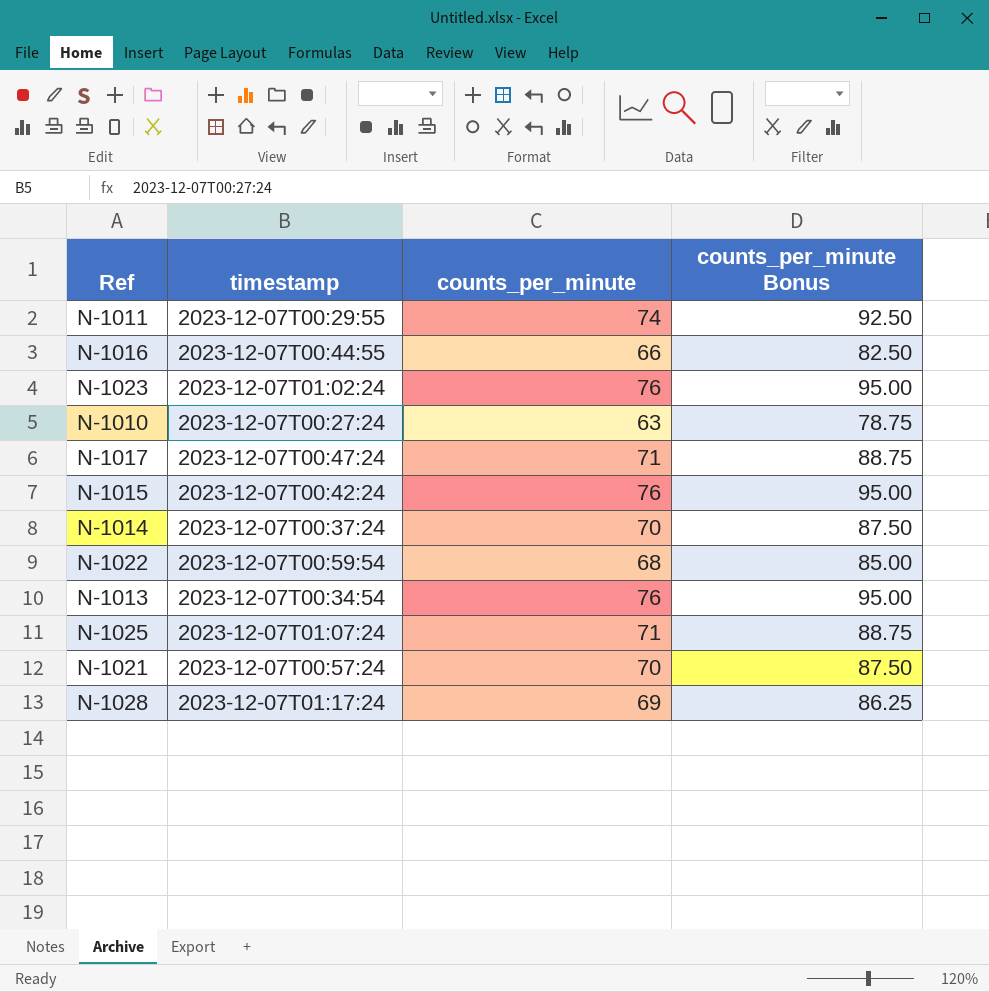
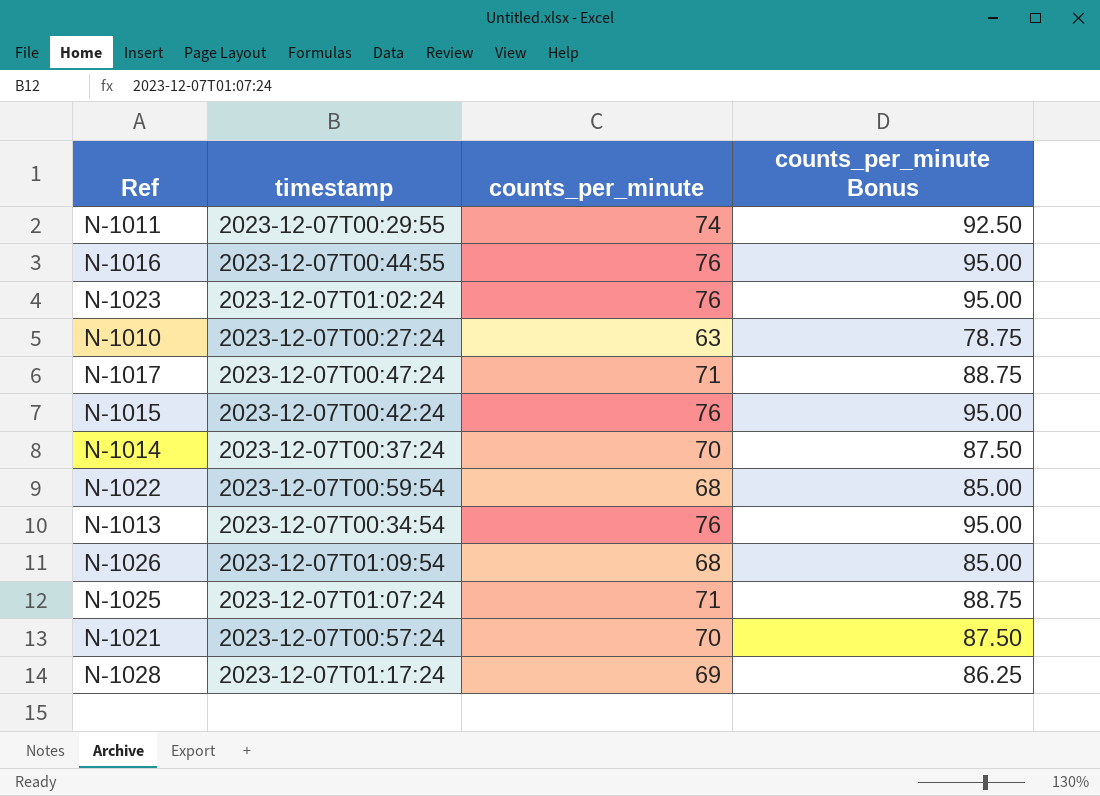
N-1016 | counts_per_minute: 66 -> 76
N-1016 | counts_per_minute Bonus: 82.50 -> 95.00
row N-1026: none -> 2023-12-07T01:09:54 | 68 | 85.00

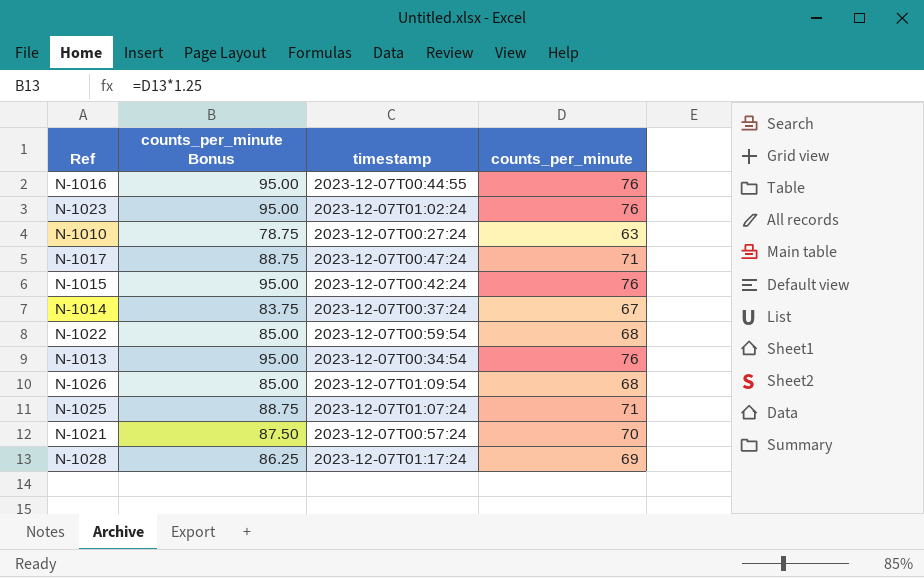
column counts_per_minute Bonus | position: 4 -> 2
row N-1011: 2023-12-07T00:29:55 | 74 | 92.50 -> none
N-1014 | counts_per_minute Bonus: 87.50 -> 83.75
N-1014 | counts_per_minute: 70 -> 67

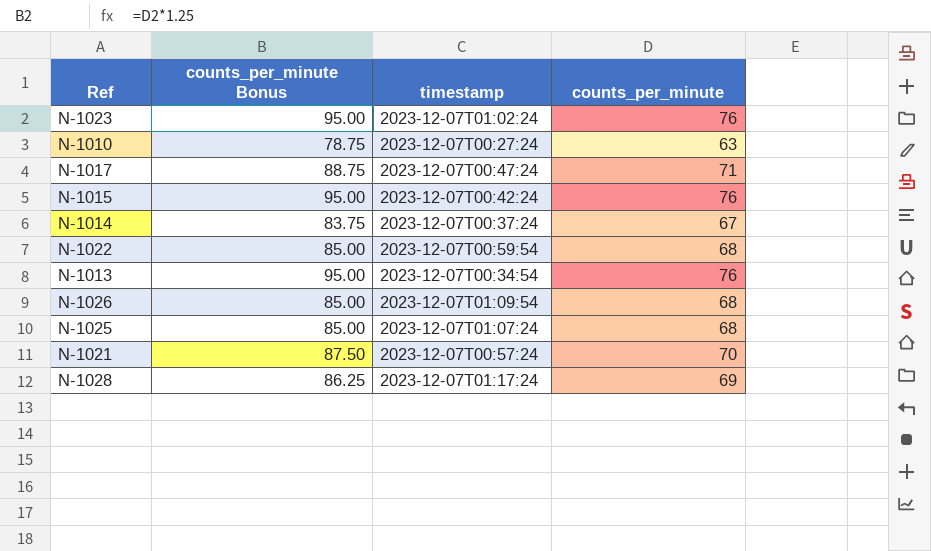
row N-1016: 95.00 | 2023-12-07T00:44:55 | 76 -> none
N-1025 | counts_per_minute Bonus: 88.75 -> 85.00
N-1025 | counts_per_minute: 71 -> 68

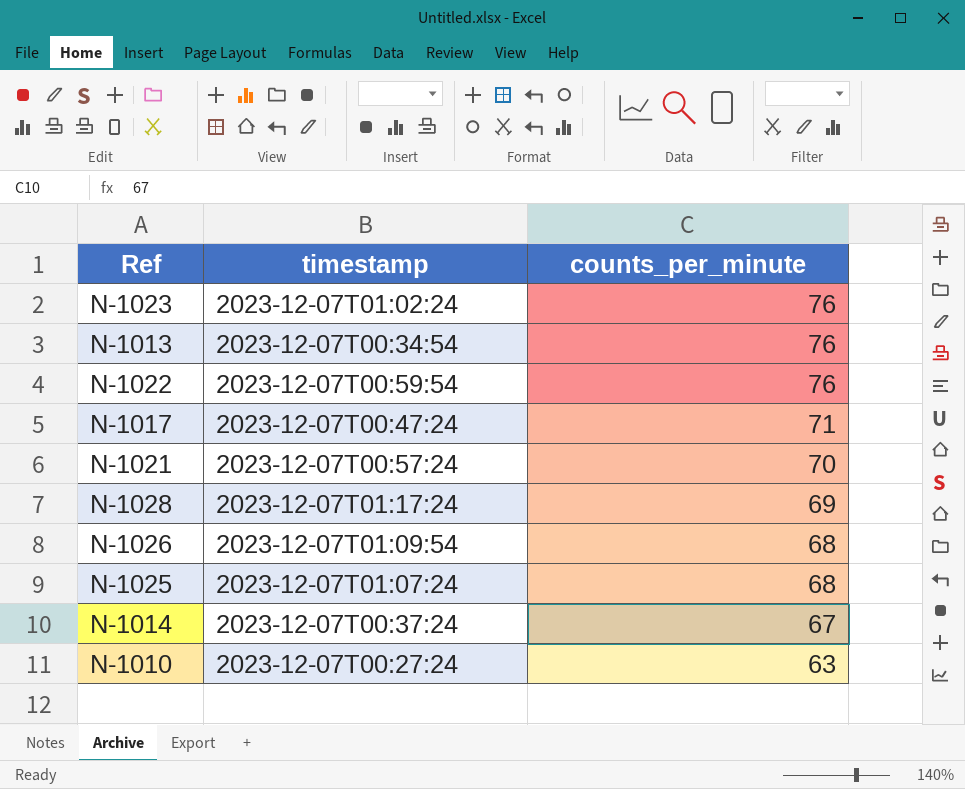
row order: none -> counts_per_minute descending
column counts_per_minute Bonus | formula: [counts_per_minute] * 1.25 -> none
row N-1015: 95.00 | 2023-12-07T00:42:24 | 76 -> none
N-1022 | counts_per_minute: 68 -> 76

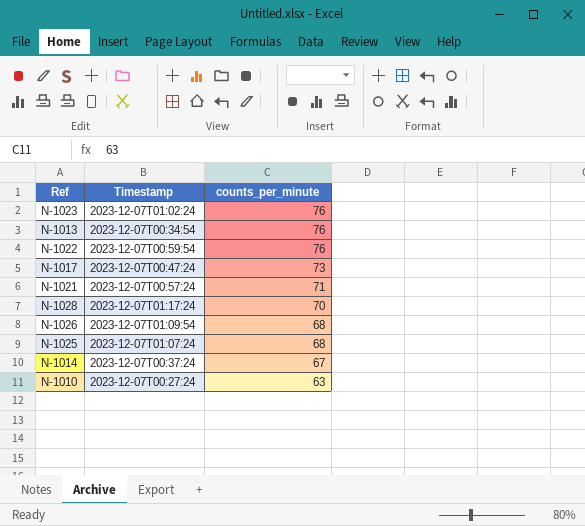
column name: timestamp -> Timestamp
N-1017 | counts_per_minute: 71 -> 73
N-1021 | counts_per_minute: 70 -> 71
N-1028 | counts_per_minute: 69 -> 70

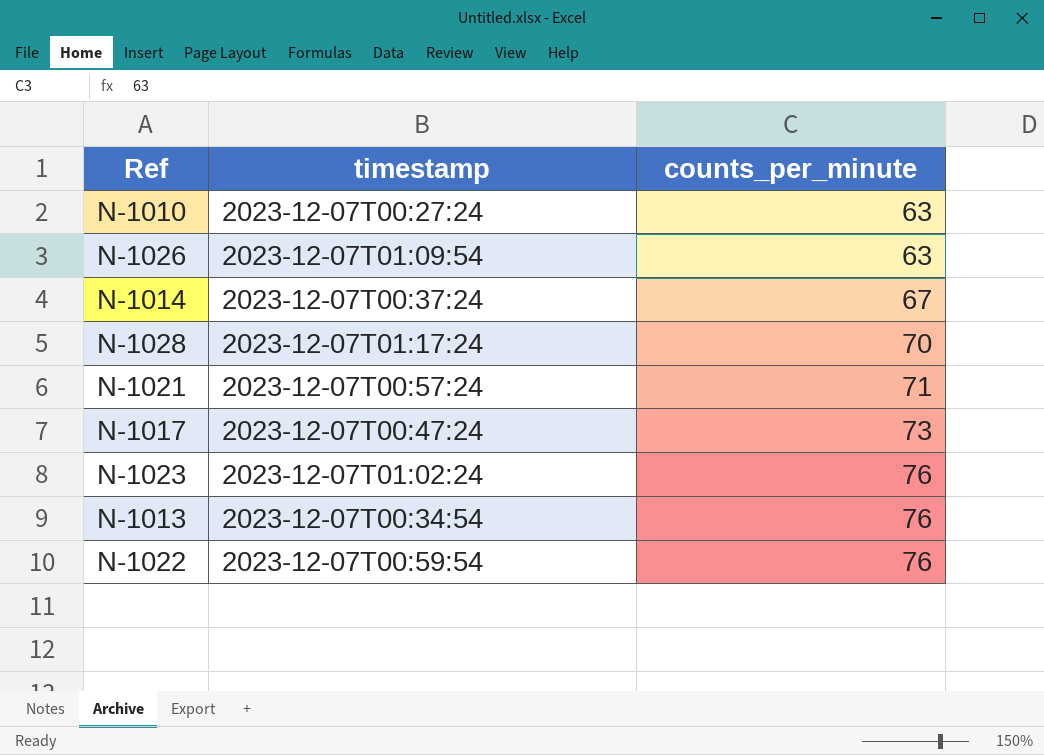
row order: counts_per_minute descending -> counts_per_minute ascending
column name: Timestamp -> timestamp
row N-1025: 2023-12-07T01:07:24 | 68 -> none
N-1026 | counts_per_minute: 68 -> 63

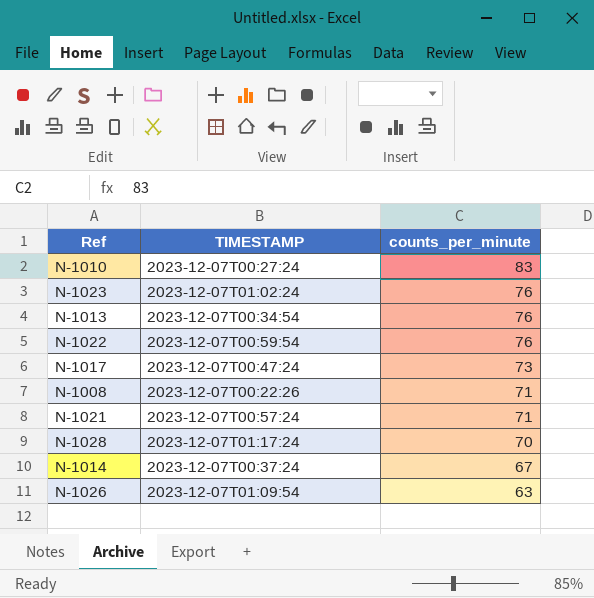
row order: counts_per_minute ascending -> counts_per_minute descending
column name: timestamp -> TIMESTAMP
N-1010 | counts_per_minute: 63 -> 83
row N-1008: none -> 2023-12-07T00:22:26 | 71

